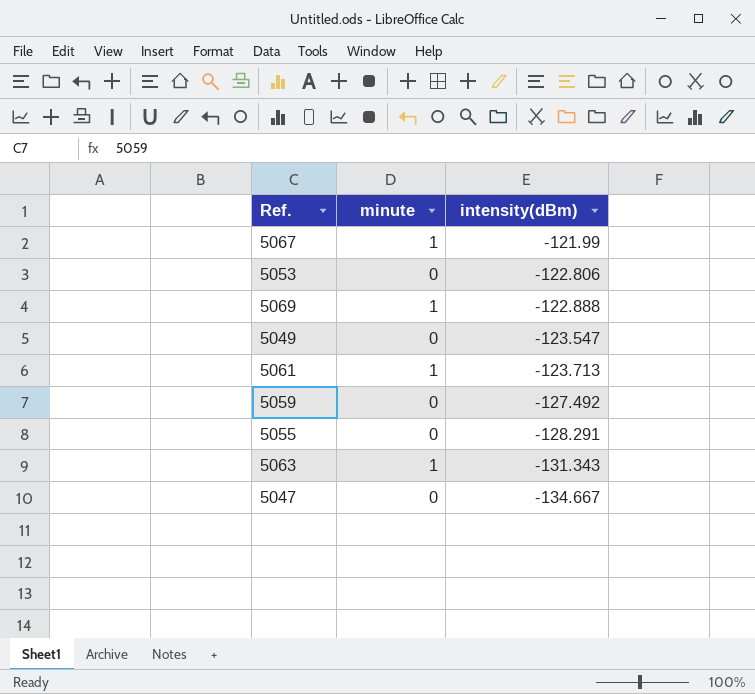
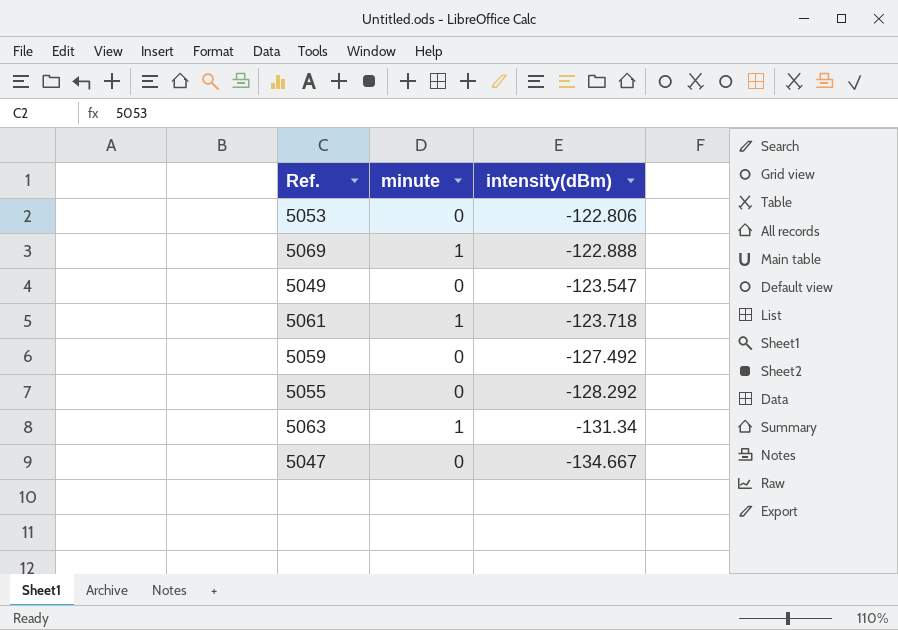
row 5067: 1 | -121.99 -> none
5061 | intensity(dBm): -123.713 -> -123.718
5055 | intensity(dBm): -128.291 -> -128.292
5063 | intensity(dBm): -131.343 -> -131.34

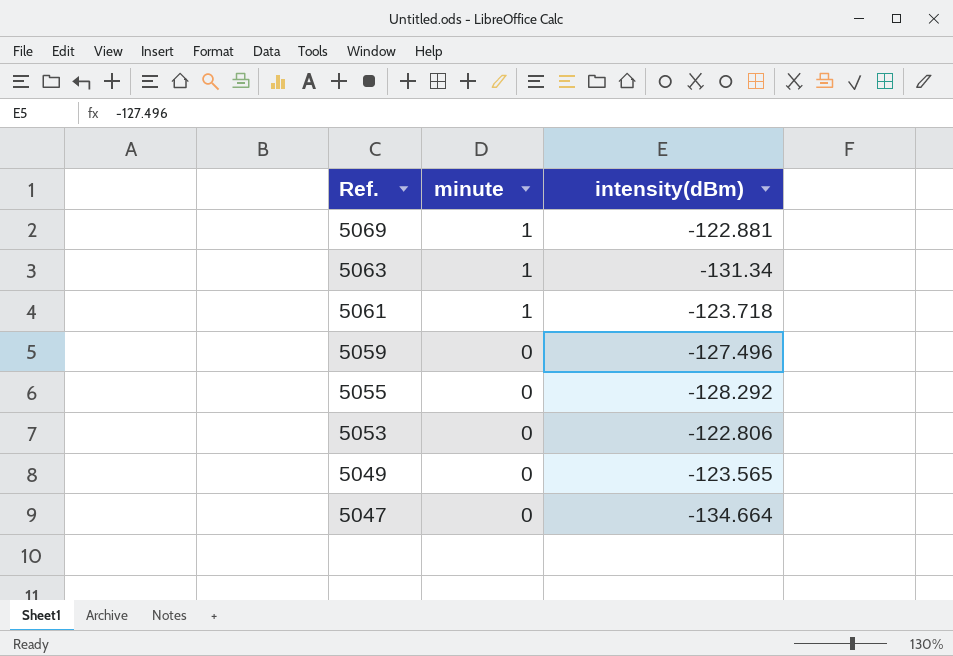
row order: intensity(dBm) descending -> Ref. descending
5069 | intensity(dBm): -122.888 -> -122.881
5059 | intensity(dBm): -127.492 -> -127.496
5049 | intensity(dBm): -123.547 -> -123.565
5047 | intensity(dBm): -134.667 -> -134.664

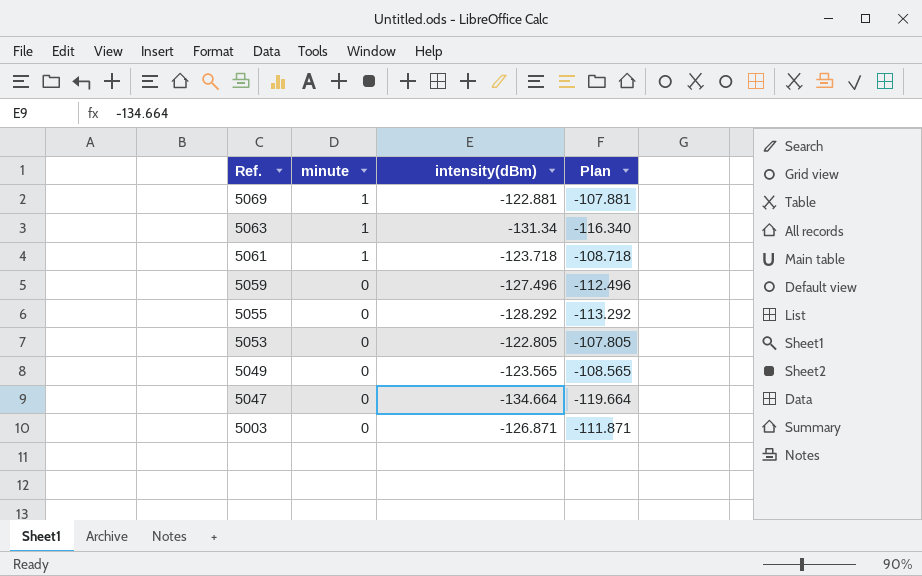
column Plan | formula: none -> [intensity(dBm)] + 15
5053 | intensity(dBm): -122.806 -> -122.805
row 5003: none -> 0 | -126.871 | -111.871

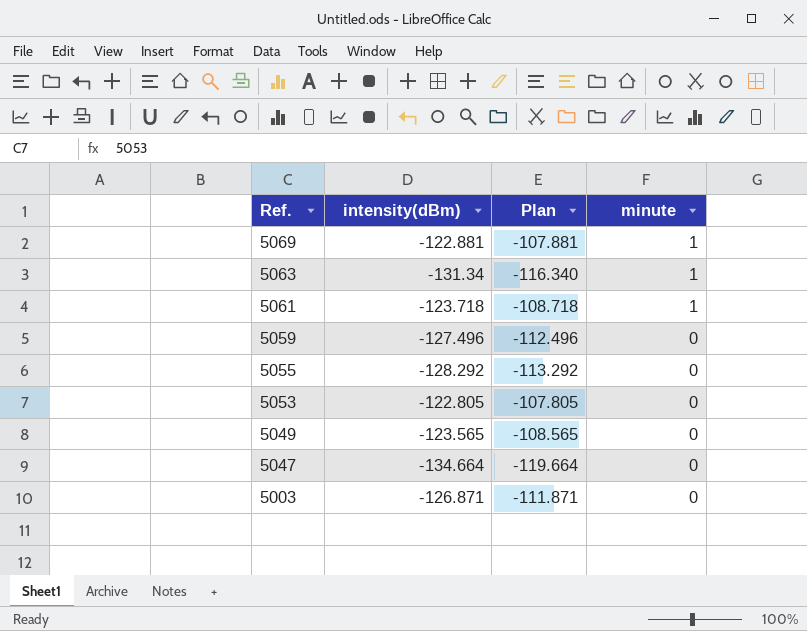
column minute | position: 2 -> 4

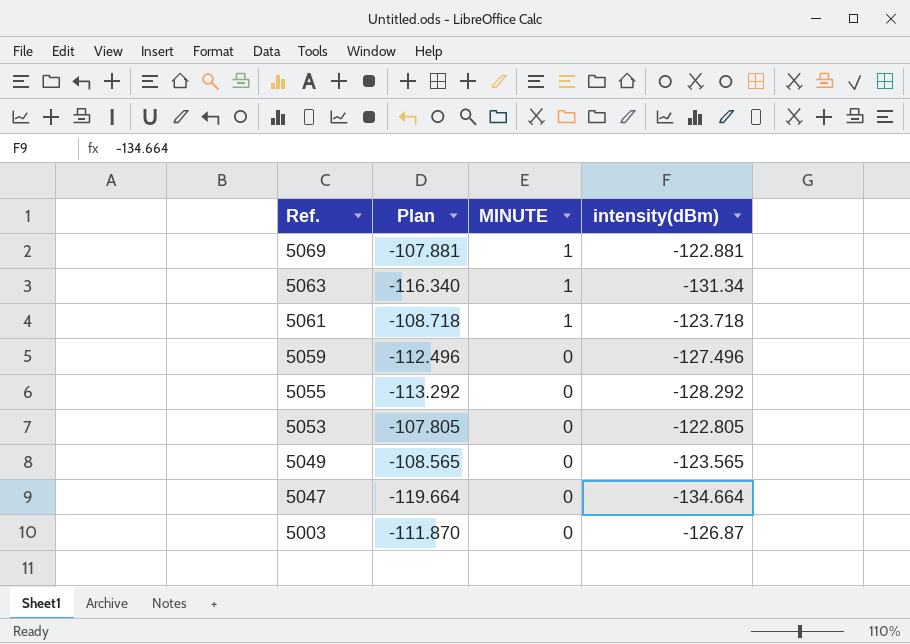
column name: minute -> MINUTE
column intensity(dBm) | position: 2 -> 4
5003 | Plan: -111.871 -> -111.870
5003 | intensity(dBm): -126.871 -> -126.87

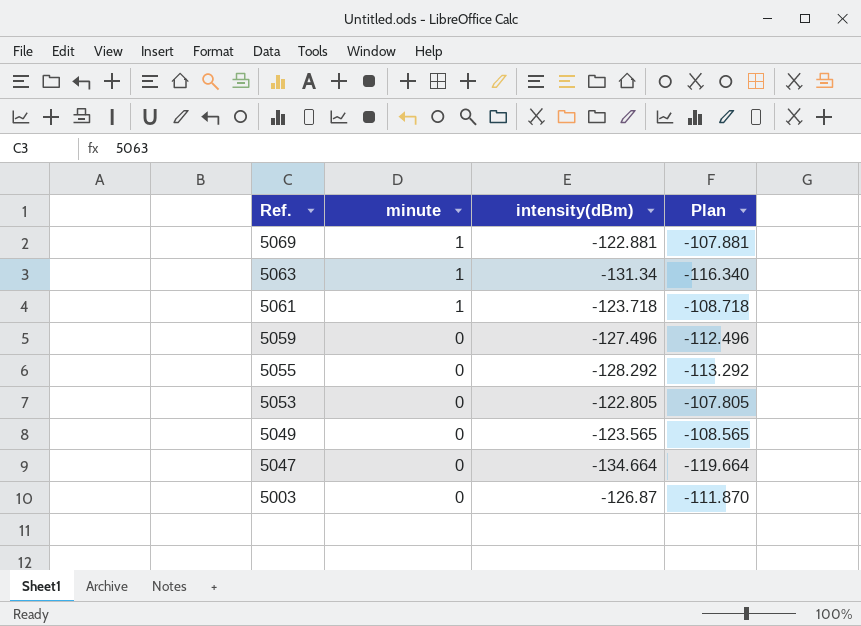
column name: MINUTE -> minute
column Plan | position: 2 -> 4

